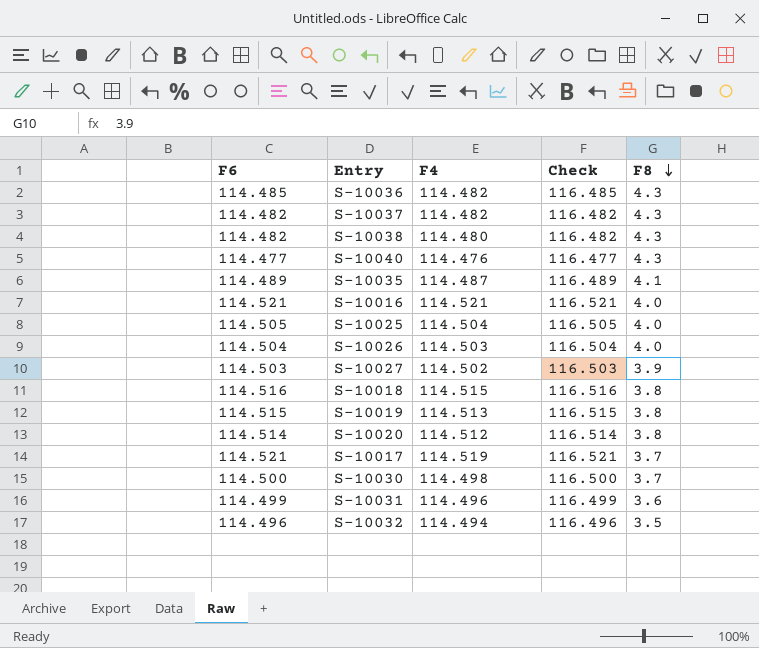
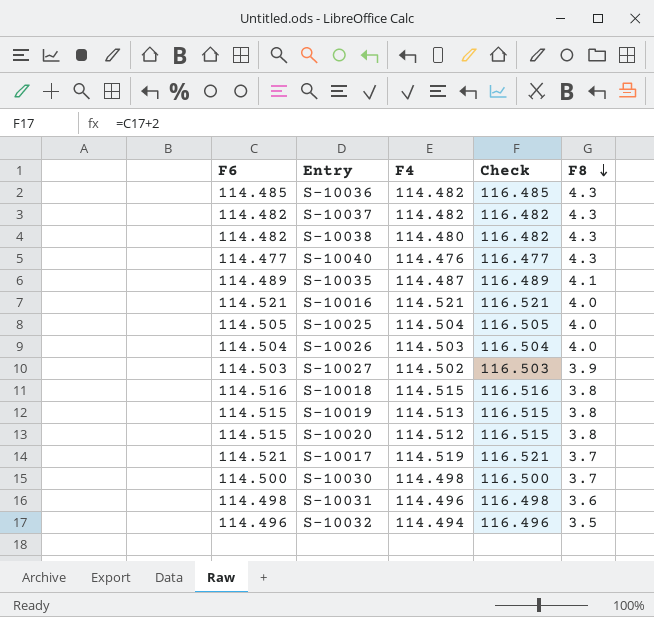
S-10020 | F6: 114.514 -> 114.515
S-10020 | Check: 116.514 -> 116.515
S-10031 | F6: 114.499 -> 114.498
S-10031 | Check: 116.499 -> 116.498

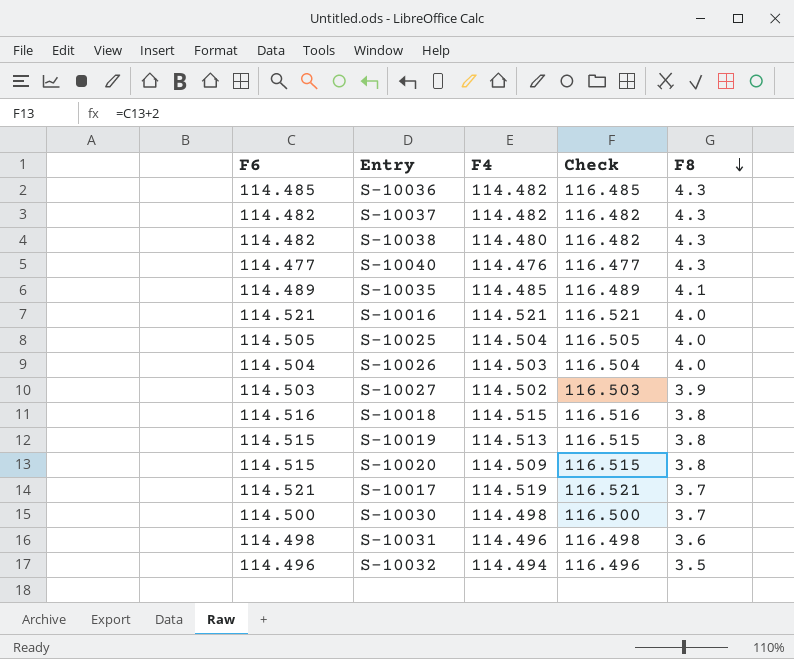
S-10035 | F4: 114.487 -> 114.485
S-10020 | F4: 114.512 -> 114.509

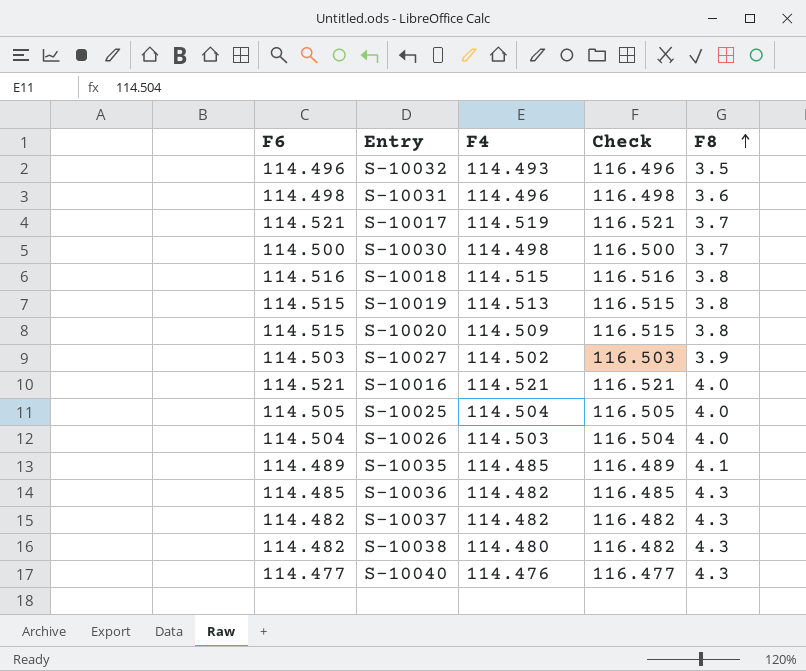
row order: F8 descending -> F8 ascending
S-10032 | F4: 114.494 -> 114.493

